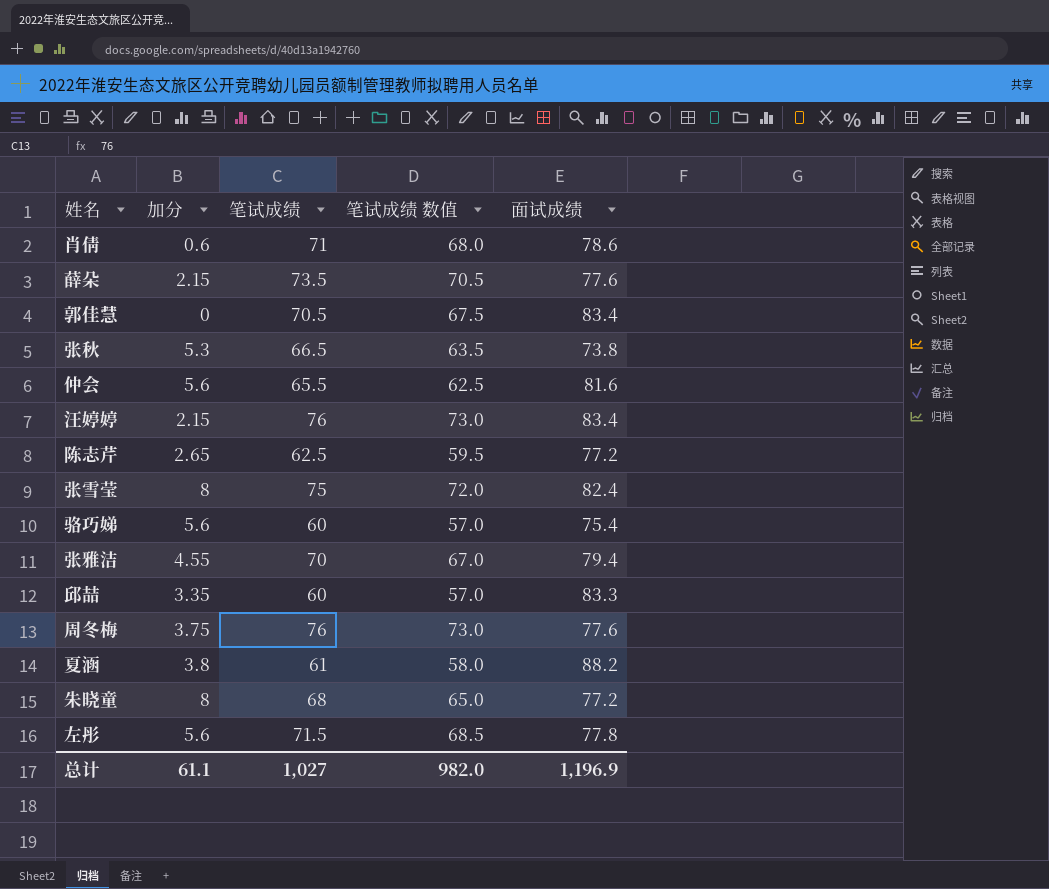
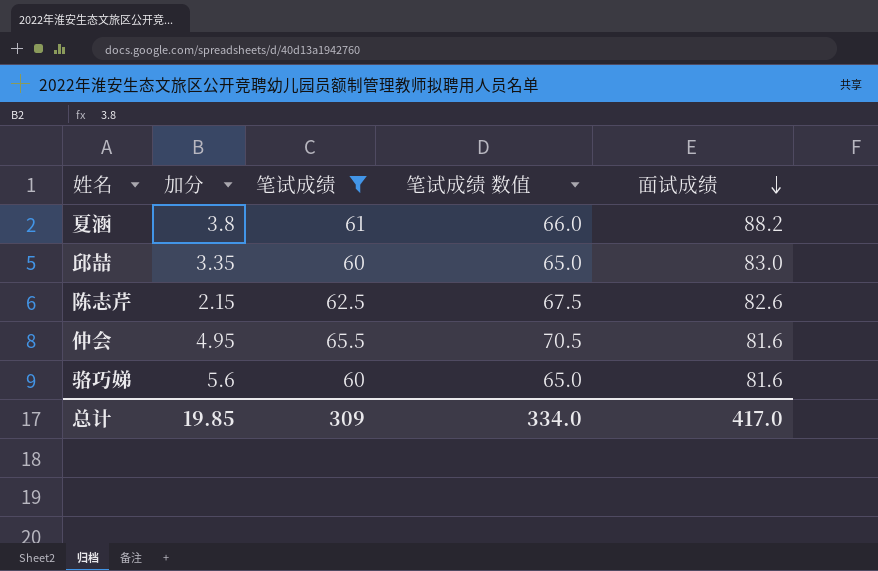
filter: none -> 笔试成绩 <= 65.5
row order: none -> 面试成绩 descending
column 笔试成绩 数值 | formula: [笔试成绩] - 3 -> [笔试成绩] + 5
邱喆 | 面试成绩: 83.3 -> 83.0
陈志芹 | 加分: 2.65 -> 2.15
陈志芹 | 面试成绩: 77.2 -> 82.6
仲会 | 加分: 5.6 -> 4.95
骆巧娣 | 面试成绩: 75.4 -> 81.6
总计 | 加分: 61.1 -> 19.85
总计 | 笔试成绩: 1,027 -> 309
总计 | 笔试成绩 数值: 982.0 -> 334.0
总计 | 面试成绩: 1,196.9 -> 417.0

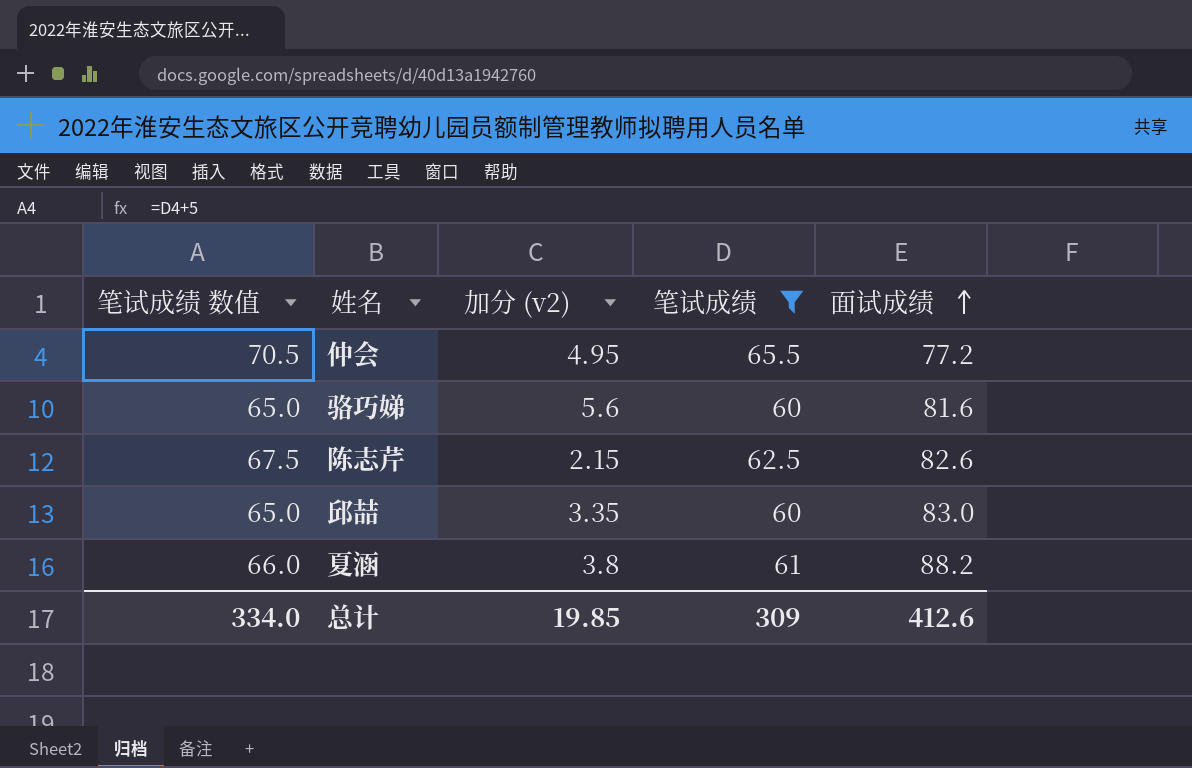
row order: 面试成绩 descending -> 面试成绩 ascending
column 笔试成绩 数值 | position: 4 -> 1
column name: 加分 -> 加分 (v2)
仲会 | 面试成绩: 81.6 -> 77.2
总计 | 面试成绩: 417.0 -> 412.6

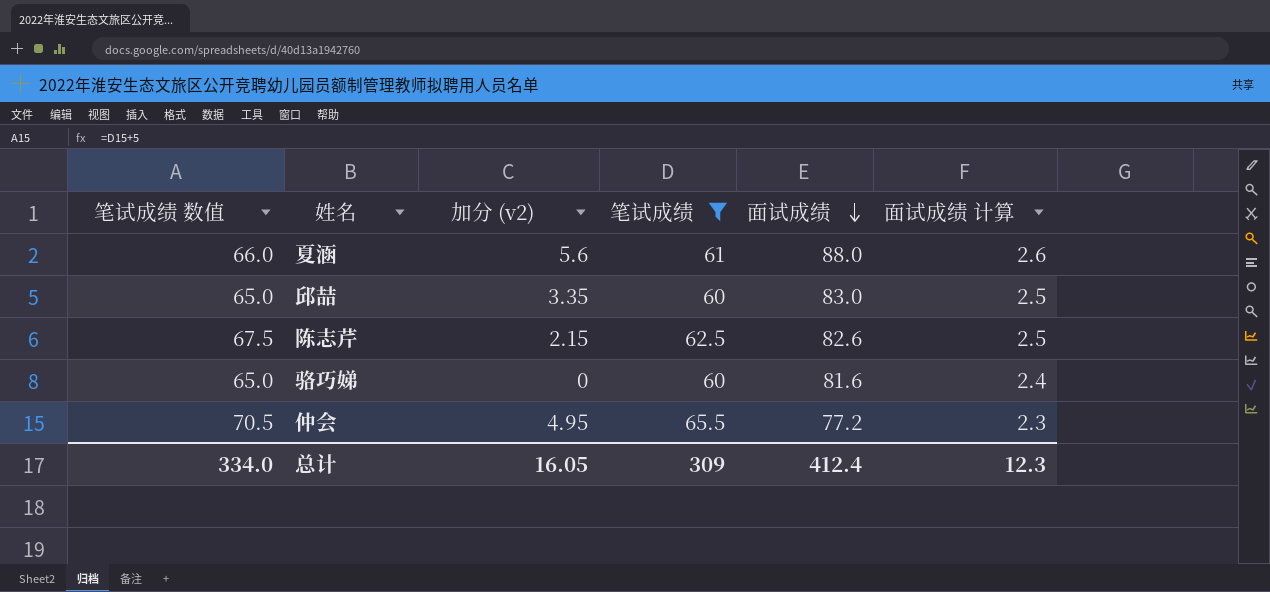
row order: 面试成绩 ascending -> 面试成绩 descending
column 面试成绩 计算 | formula: none -> [面试成绩] * 0.03
夏涵 | 加分 (v2): 3.8 -> 5.6
夏涵 | 面试成绩: 88.2 -> 88.0
骆巧娣 | 加分 (v2): 5.6 -> 0
总计 | 加分 (v2): 19.85 -> 16.05
总计 | 面试成绩: 412.6 -> 412.4

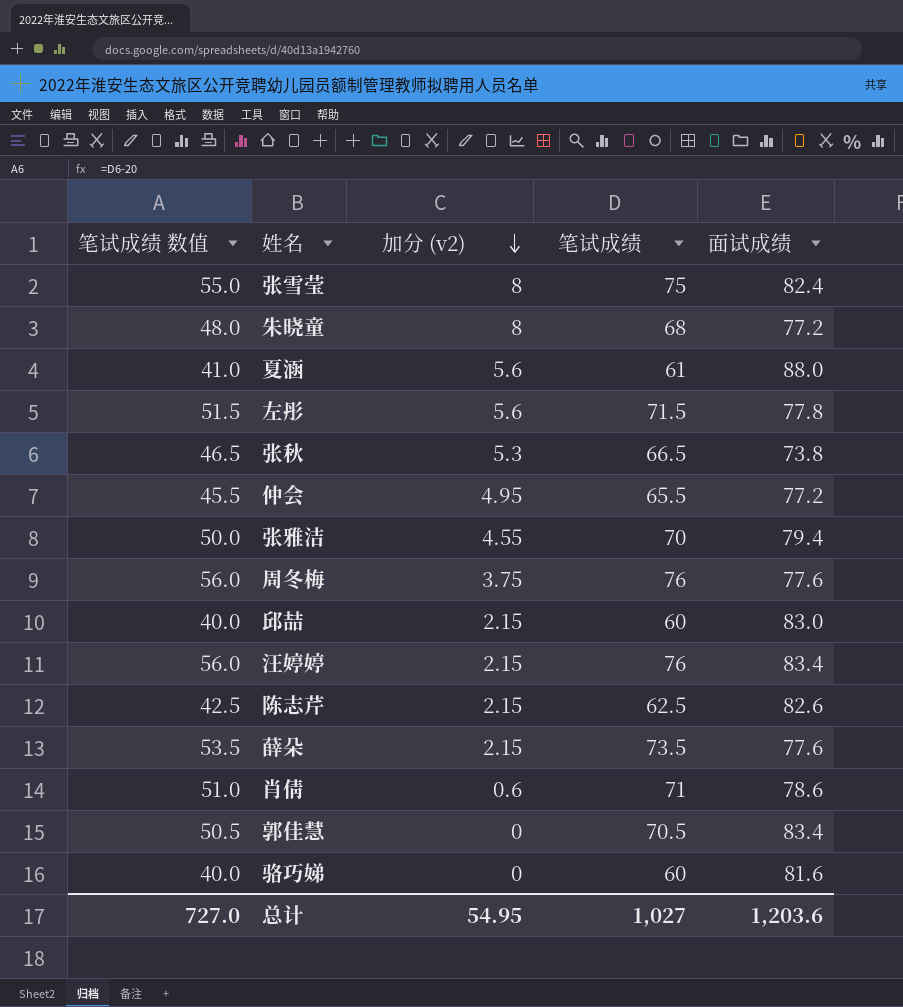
filter: 笔试成绩 <= 65.5 -> none
row order: 面试成绩 descending -> 加分 (v2) descending
column 面试成绩 计算 | formula: [面试成绩] * 0.03 -> none
column 笔试成绩 数值 | formula: [笔试成绩] + 5 -> [笔试成绩] - 20
邱喆 | 加分 (v2): 3.35 -> 2.15
总计 | 笔试成绩 数值: 334.0 -> 727.0
总计 | 加分 (v2): 16.05 -> 54.95
总计 | 笔试成绩: 309 -> 1,027
总计 | 面试成绩: 412.4 -> 1,203.6

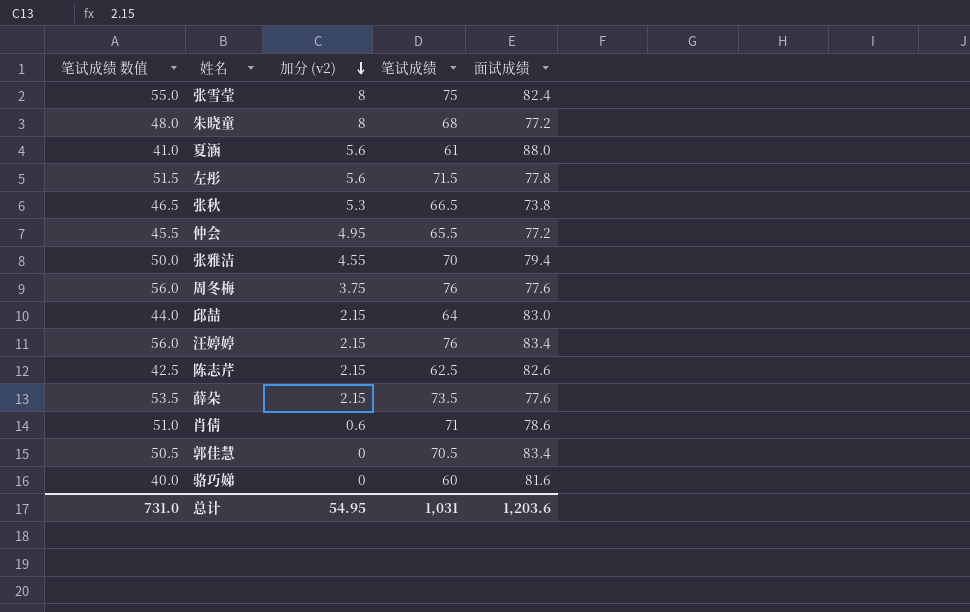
邱喆 | 笔试成绩 数值: 40.0 -> 44.0
邱喆 | 笔试成绩: 60 -> 64
总计 | 笔试成绩 数值: 727.0 -> 731.0
总计 | 笔试成绩: 1,027 -> 1,031

